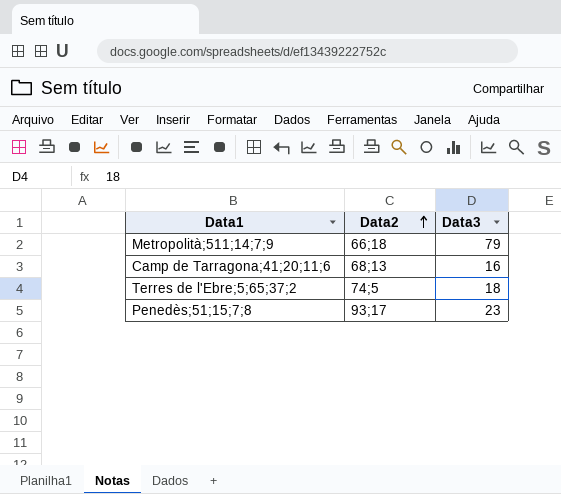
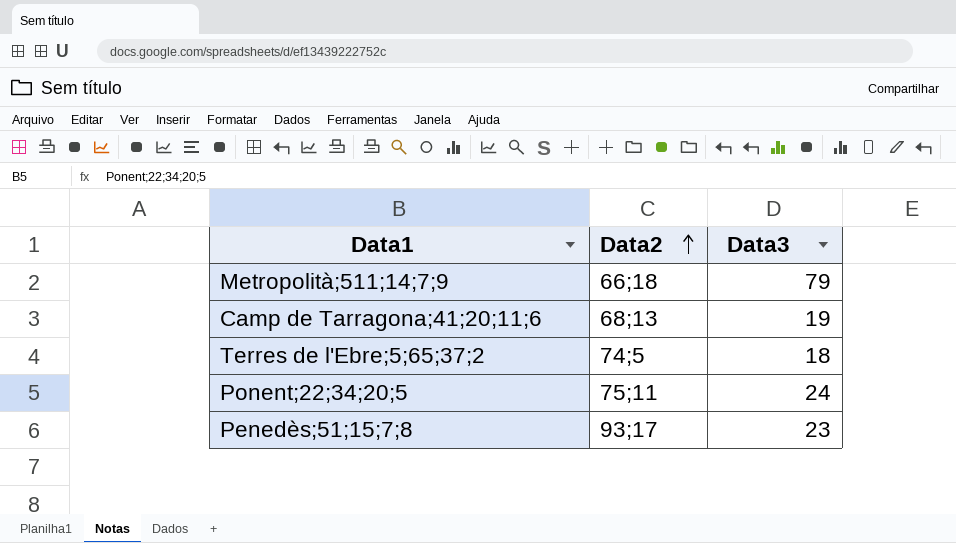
Camp de Tarragona;41;20;11;6 | Data3: 16 -> 19
row Ponent;22;34;20;5: none -> 75;11 | 24

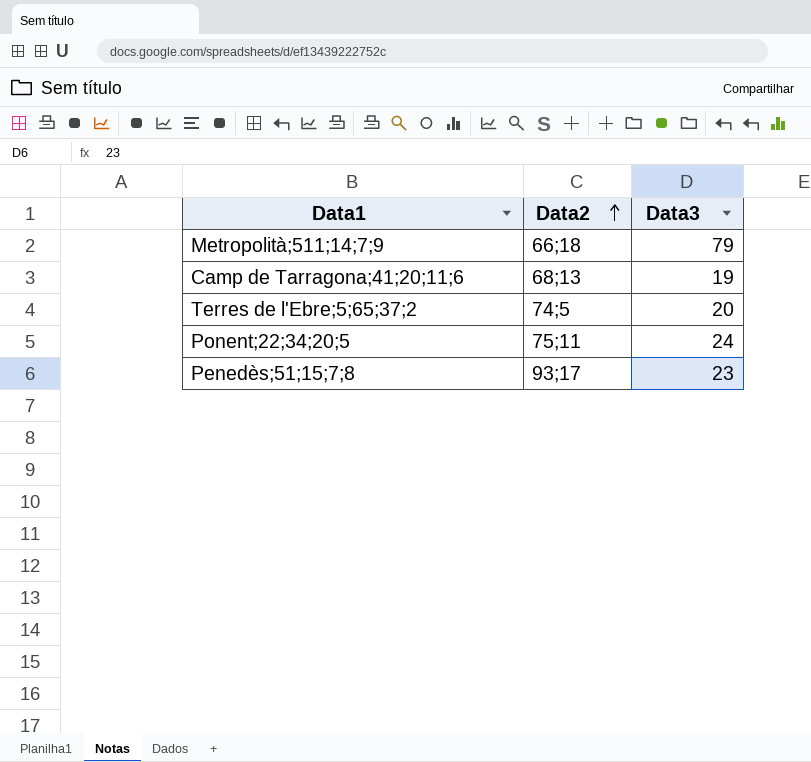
Terres de l'Ebre;5;65;37;2 | Data3: 18 -> 20

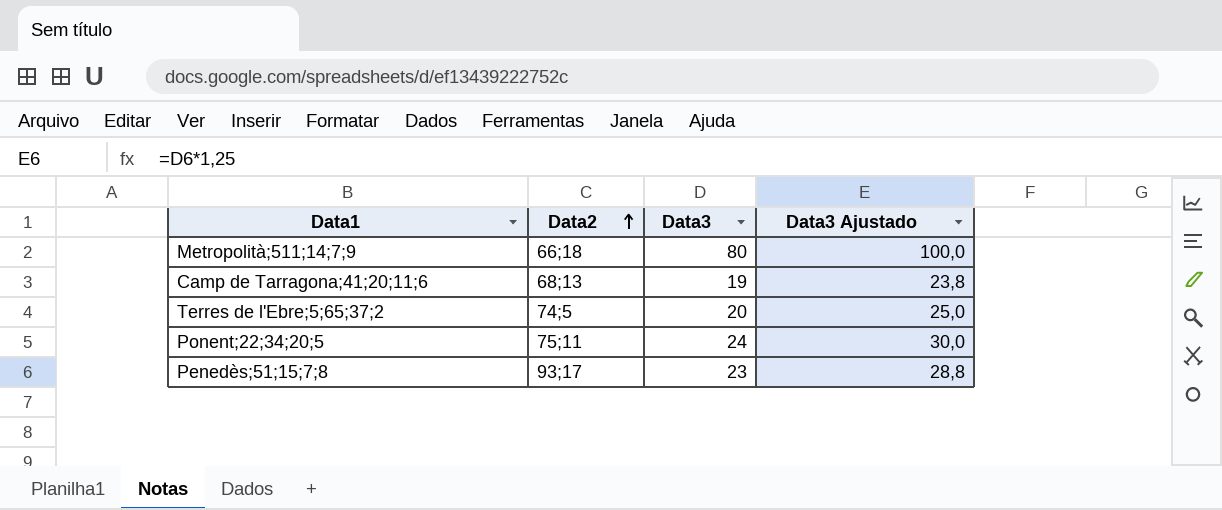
column Data3 Ajustado | formula: none -> [Data3] * 1,25
Metropolità;511;14;7;9 | Data3: 79 -> 80

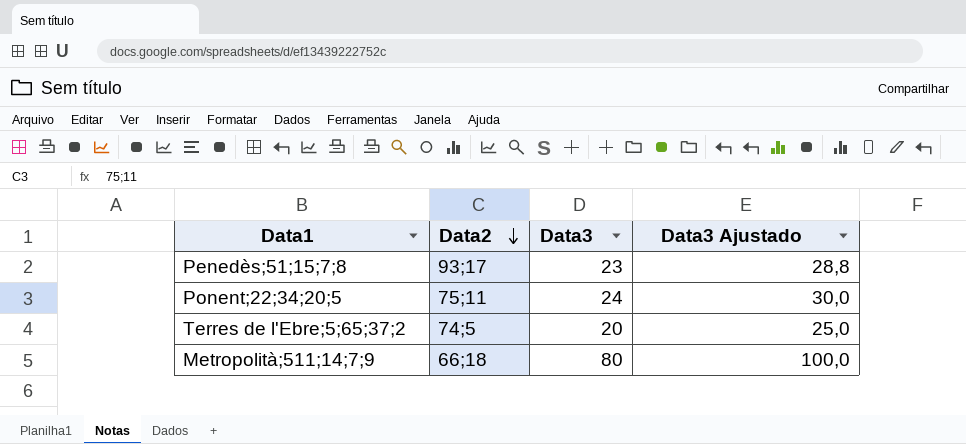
row order: Data2 ascending -> Data2 descending
row Camp de Tarragona;41;20;11;6: 68;13 | 19 | 23,8 -> none

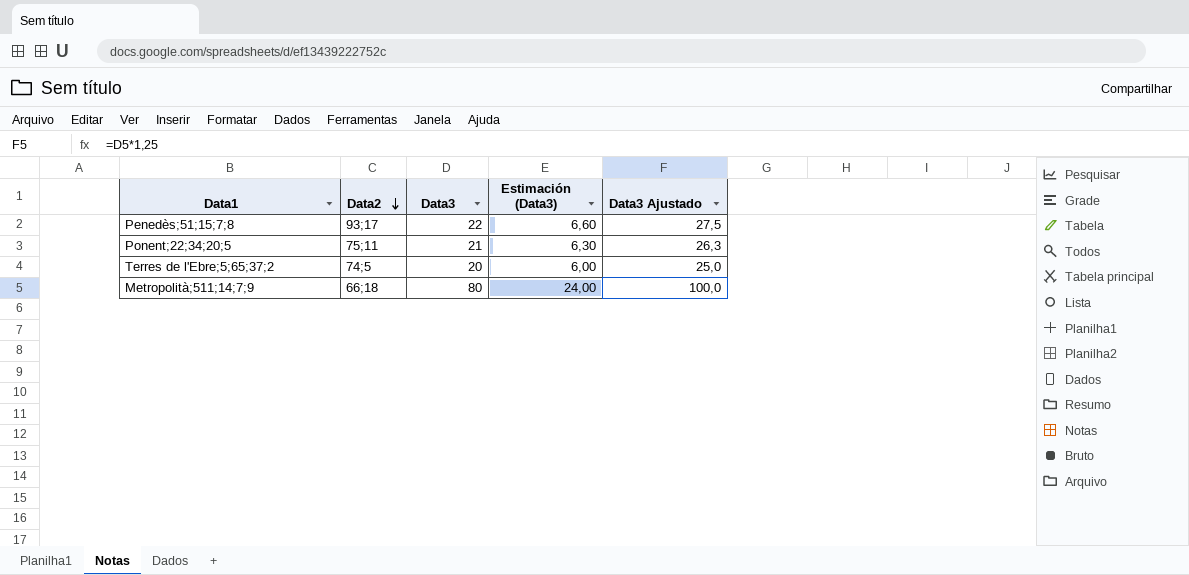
column Estimación (Data3) | formula: none -> [Data3] * 0,3
Penedès;51;15;7;8 | Data3: 23 -> 22
Penedès;51;15;7;8 | Data3 Ajustado: 28,8 -> 27,5
Ponent;22;34;20;5 | Data3: 24 -> 21
Ponent;22;34;20;5 | Data3 Ajustado: 30,0 -> 26,3

